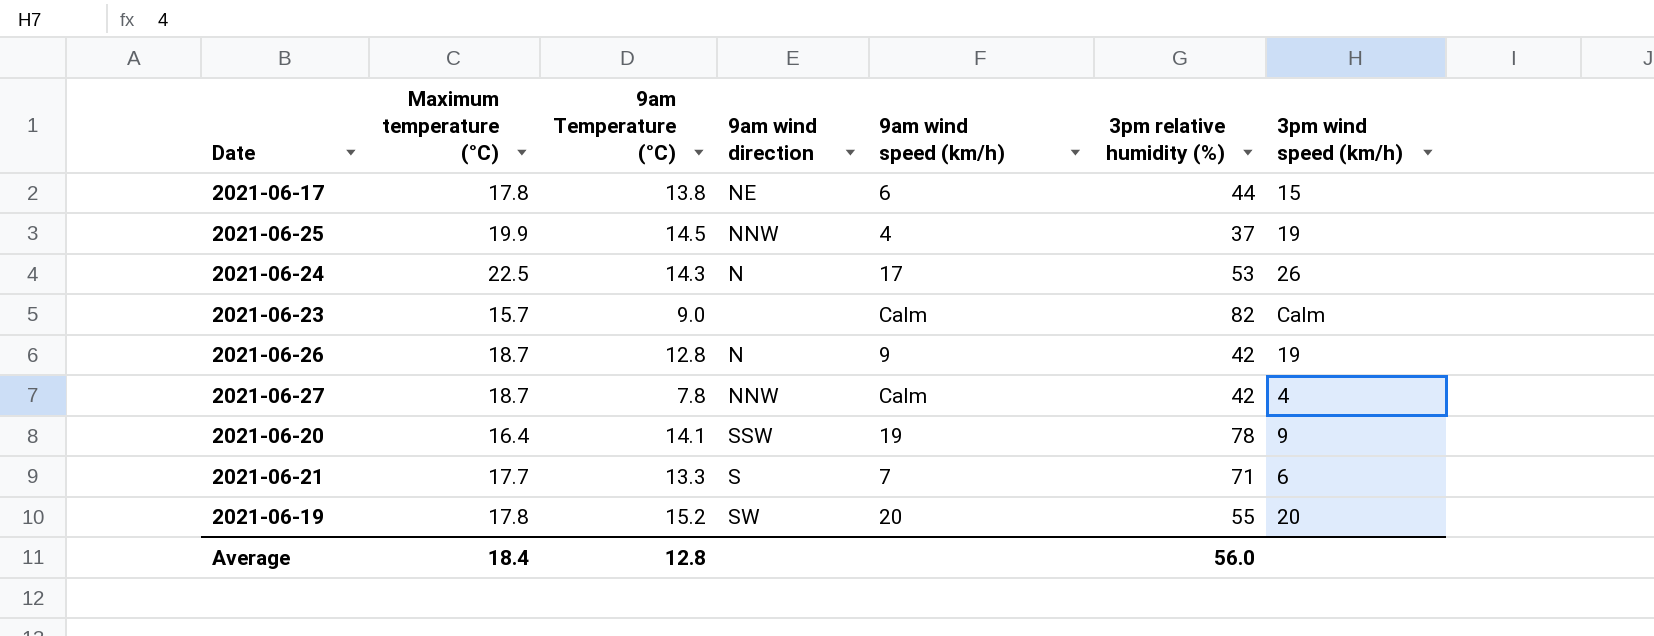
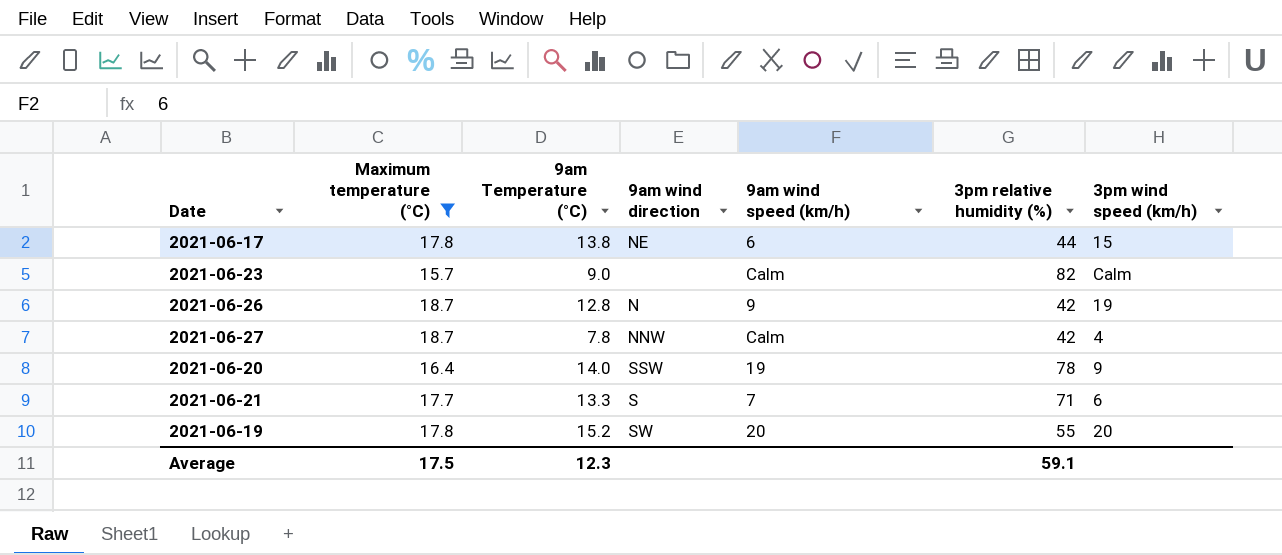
filter: none -> Maximum temperature (°C) <= 18.7
2021-06-20 | 9am Temperature (°C): 14.1 -> 14.0
Average | Maximum temperature (°C): 18.4 -> 17.5
Average | 9am Temperature (°C): 12.8 -> 12.3
Average | 3pm relative humidity (%): 56.0 -> 59.1

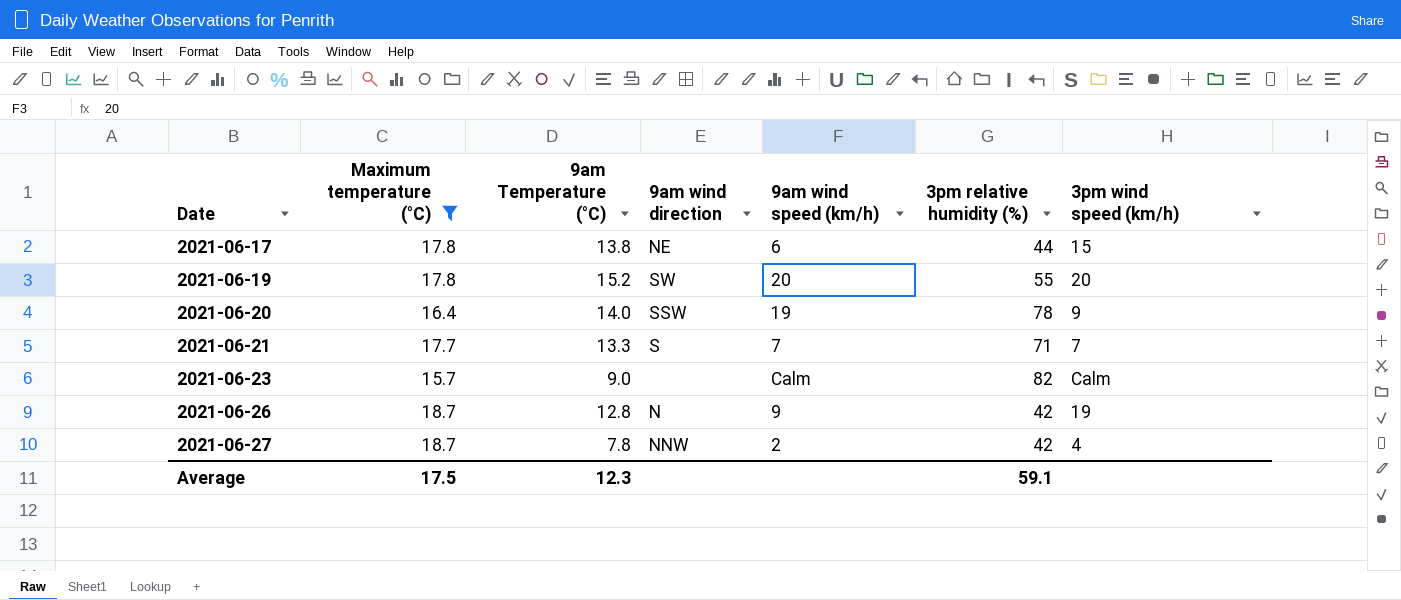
row order: none -> Date ascending
2021-06-21 | 3pm wind speed (km/h): 6 -> 7
2021-06-27 | 9am wind speed (km/h): Calm -> 2

